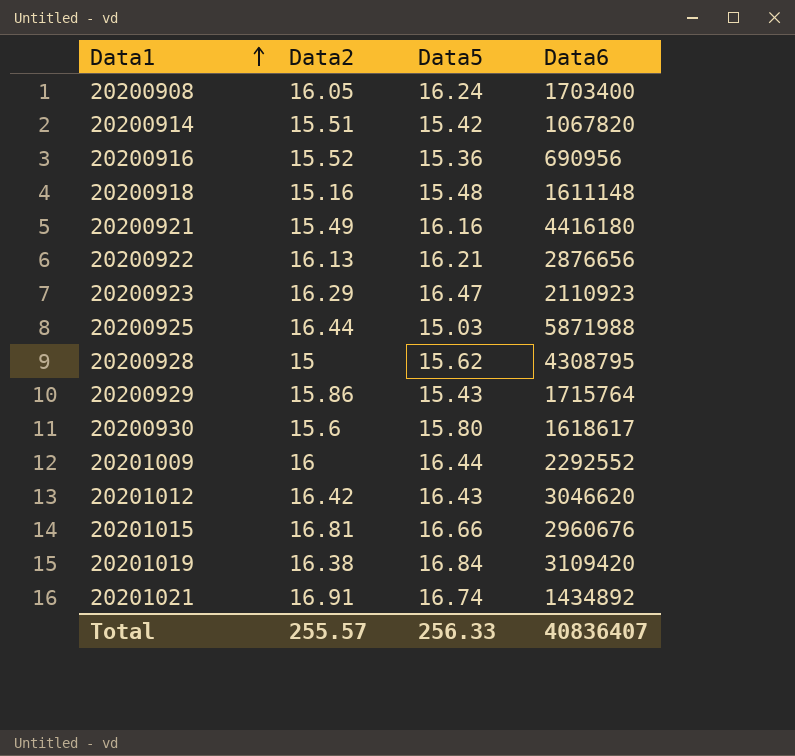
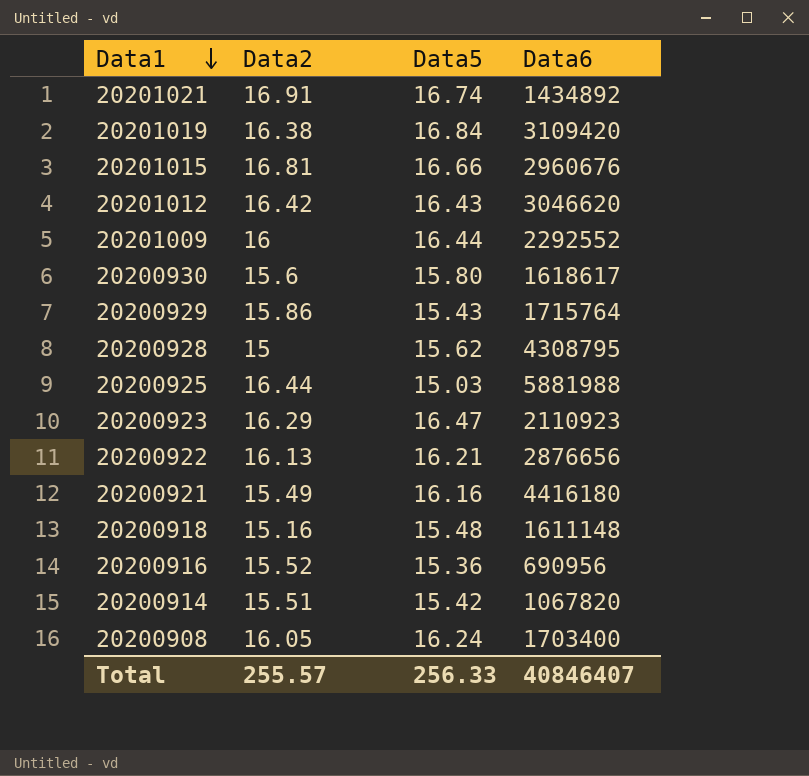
row order: Data1 ascending -> Data1 descending
20200925 | Data6: 5871988 -> 5881988
Total | Data6: 40836407 -> 40846407

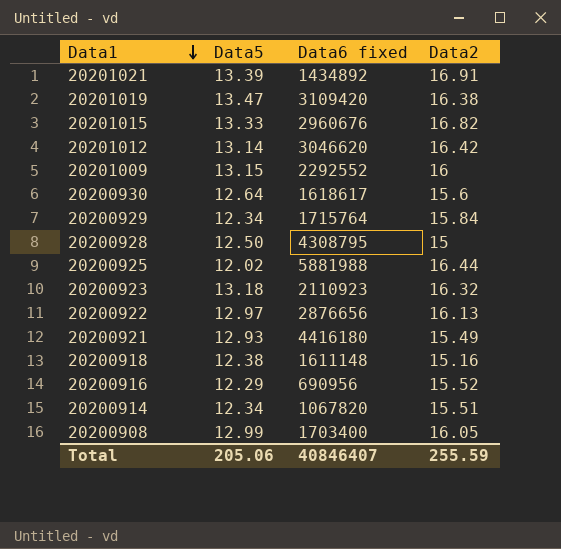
column name: Data6 -> Data6 fixed
column Data2 | position: 2 -> 4
20201021 | Data5: 16.74 -> 13.39
20201019 | Data5: 16.84 -> 13.47
20201015 | Data5: 16.66 -> 13.33
20201015 | Data2: 16.81 -> 16.82
20201012 | Data5: 16.43 -> 13.14
20201009 | Data5: 16.44 -> 13.15
20200930 | Data5: 15.80 -> 12.64
20200929 | Data5: 15.43 -> 12.34
20200929 | Data2: 15.86 -> 15.84
20200928 | Data5: 15.62 -> 12.50
20200925 | Data5: 15.03 -> 12.02
20200923 | Data5: 16.47 -> 13.18
20200923 | Data2: 16.29 -> 16.32
20200922 | Data5: 16.21 -> 12.97
20200921 | Data5: 16.16 -> 12.93
20200918 | Data5: 15.48 -> 12.38
20200916 | Data5: 15.36 -> 12.29
20200914 | Data5: 15.42 -> 12.34
20200908 | Data5: 16.24 -> 12.99
Total | Data5: 256.33 -> 205.06
Total | Data2: 255.57 -> 255.59

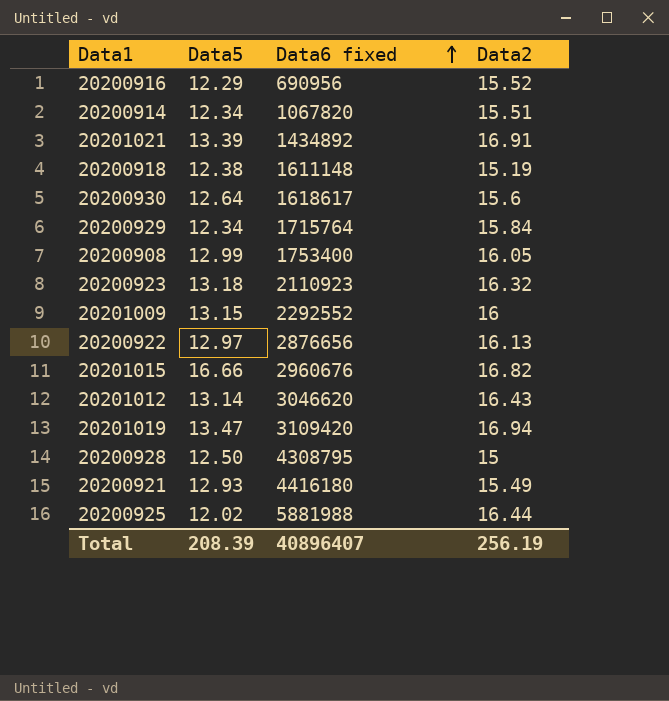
row order: Data1 descending -> Data6 fixed ascending
20200918 | Data2: 15.16 -> 15.19
20200908 | Data6 fixed: 1703400 -> 1753400
20201015 | Data5: 13.33 -> 16.66
20201012 | Data2: 16.42 -> 16.43
20201019 | Data2: 16.38 -> 16.94
Total | Data5: 205.06 -> 208.39
Total | Data6 fixed: 40846407 -> 40896407
Total | Data2: 255.59 -> 256.19

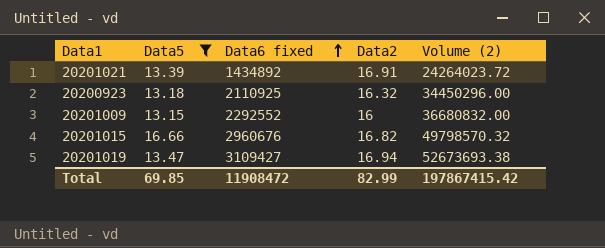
filter: none -> Data5 >= 13.15
column Volume (2) | formula: none -> [Data6 fixed] * [Data2]
20200923 | Data6 fixed: 2110923 -> 2110925
20201019 | Data6 fixed: 3109420 -> 3109427
Total | Data5: 208.39 -> 69.85
Total | Data6 fixed: 40896407 -> 11908472
Total | Data2: 256.19 -> 82.99

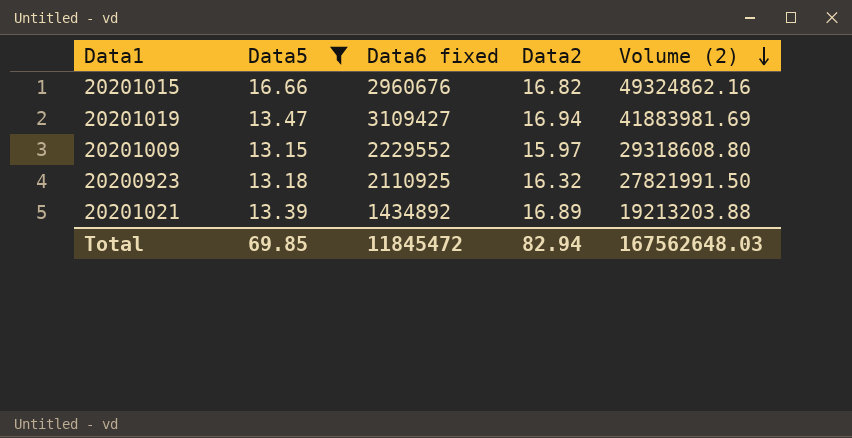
row order: Data6 fixed ascending -> Volume (2) descending
column Volume (2) | formula: [Data6 fixed] * [Data2] -> [Data5] * [Data6 fixed]
20201009 | Data6 fixed: 2292552 -> 2229552
20201009 | Data2: 16 -> 15.97
20201021 | Data2: 16.91 -> 16.89
Total | Data6 fixed: 11908472 -> 11845472
Total | Data2: 82.99 -> 82.94
Total | Volume (2): 197867415.42 -> 167562648.03

